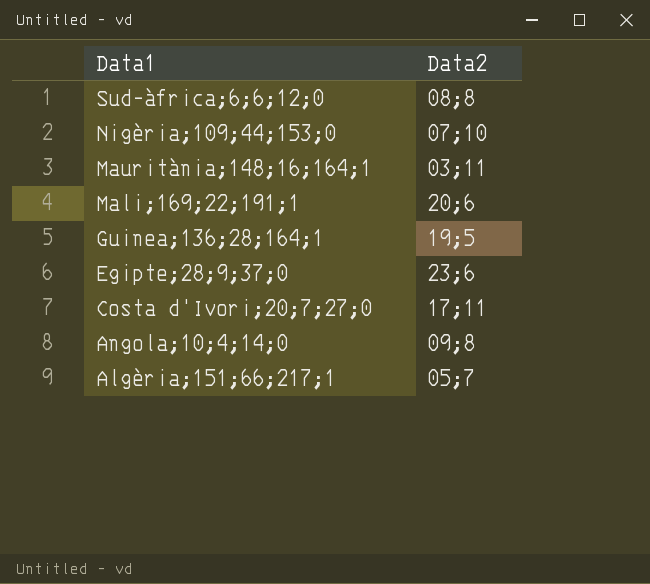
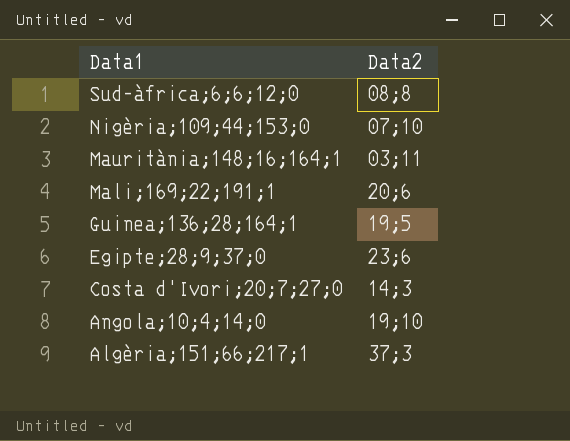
Costa d'Ivori;20;7;27;0 | Data2: 17;11 -> 14;3
Angola;10;4;14;0 | Data2: 09;8 -> 19;10
Algèria;151;66;217;1 | Data2: 05;7 -> 37;3

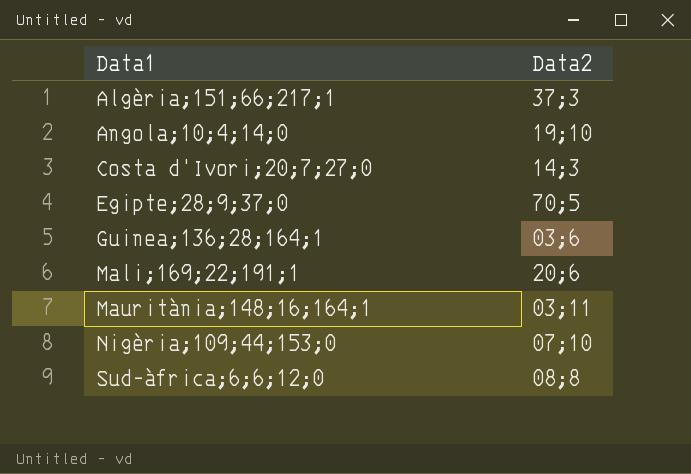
row order: Data1 descending -> Data1 ascending
Egipte;28;9;37;0 | Data2: 23;6 -> 70;5
Guinea;136;28;164;1 | Data2: 19;5 -> 03;6

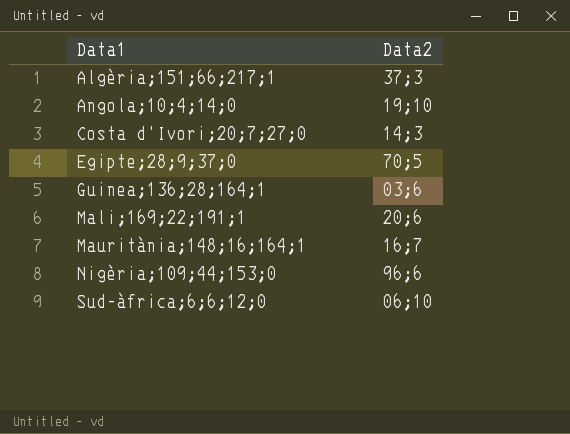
Mauritània;148;16;164;1 | Data2: 03;11 -> 16;7
Nigèria;109;44;153;0 | Data2: 07;10 -> 96;6
Sud-àfrica;6;6;12;0 | Data2: 08;8 -> 06;10

